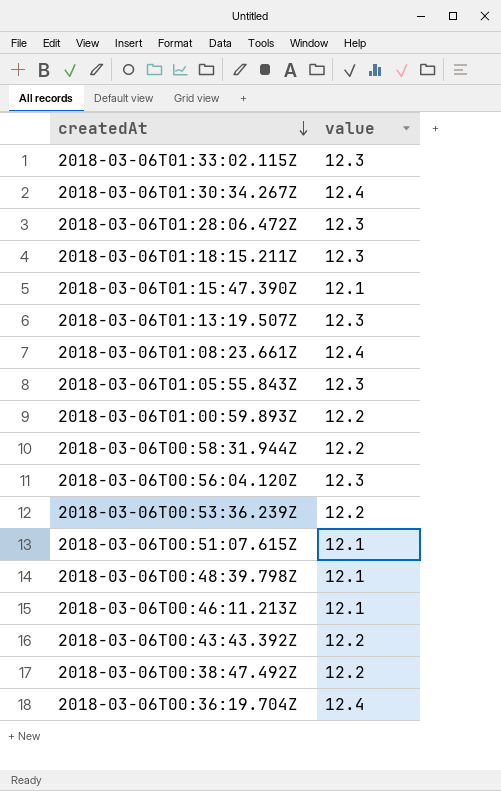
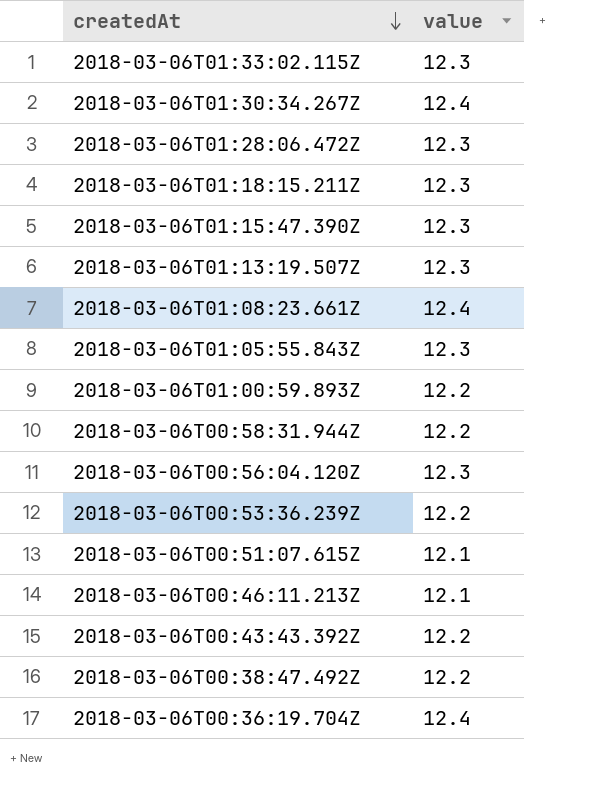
row 2018-03-06T00:48:39.798Z: 12.1 -> none
2018-03-06T01:15:47.390Z | value: 12.1 -> 12.3

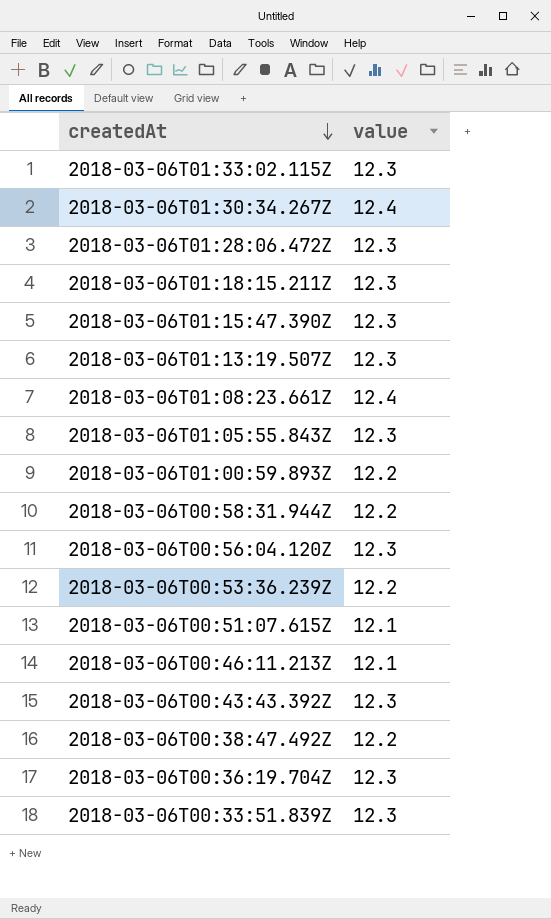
2018-03-06T00:43:43.392Z | value: 12.2 -> 12.3
2018-03-06T00:36:19.704Z | value: 12.4 -> 12.3
row 2018-03-06T00:33:51.839Z: none -> 12.3

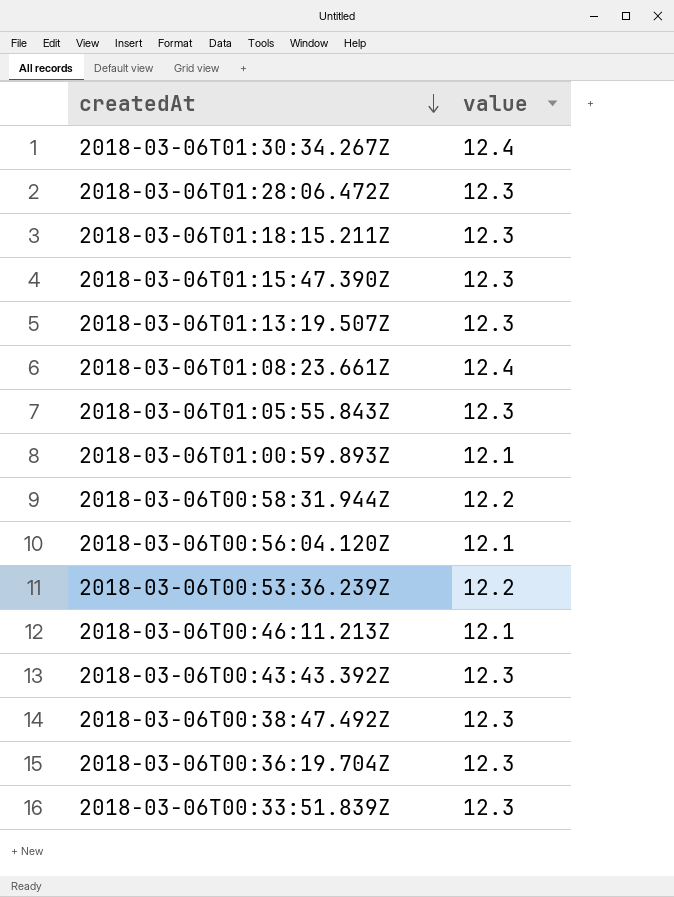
row 2018-03-06T01:33:02.115Z: 12.3 -> none
row 2018-03-06T00:51:07.615Z: 12.1 -> none
2018-03-06T01:00:59.893Z | value: 12.2 -> 12.1
2018-03-06T00:56:04.120Z | value: 12.3 -> 12.1
2018-03-06T00:38:47.492Z | value: 12.2 -> 12.3

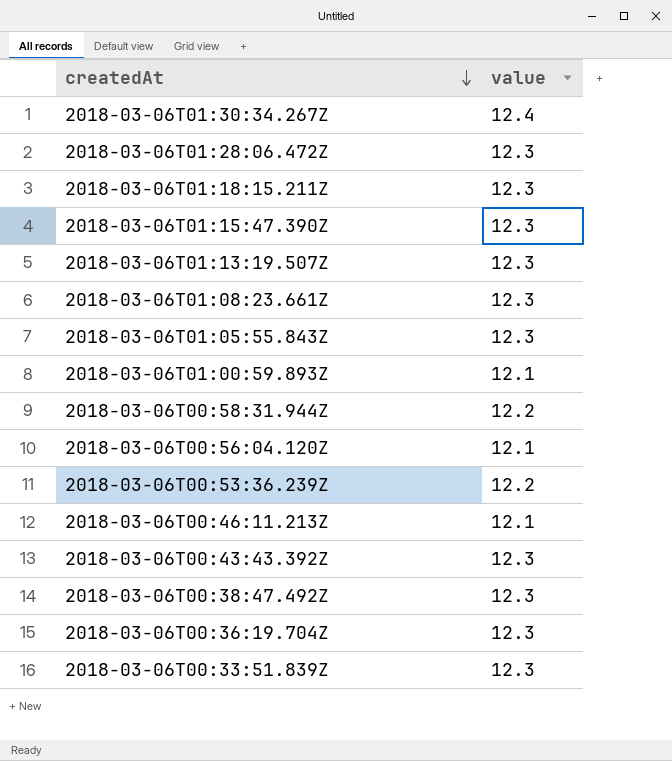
2018-03-06T01:08:23.661Z | value: 12.4 -> 12.3

